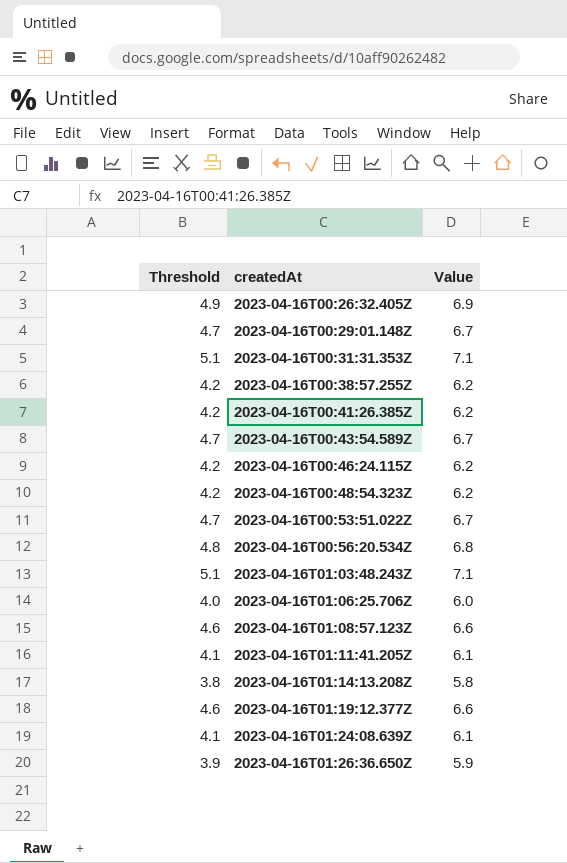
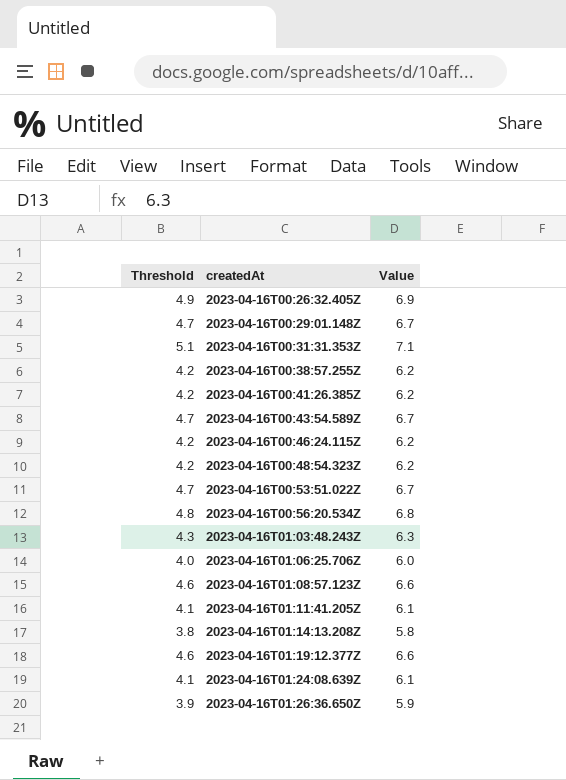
2023-04-16T01:03:48.243Z | Threshold: 5.1 -> 4.3
2023-04-16T01:03:48.243Z | Value: 7.1 -> 6.3

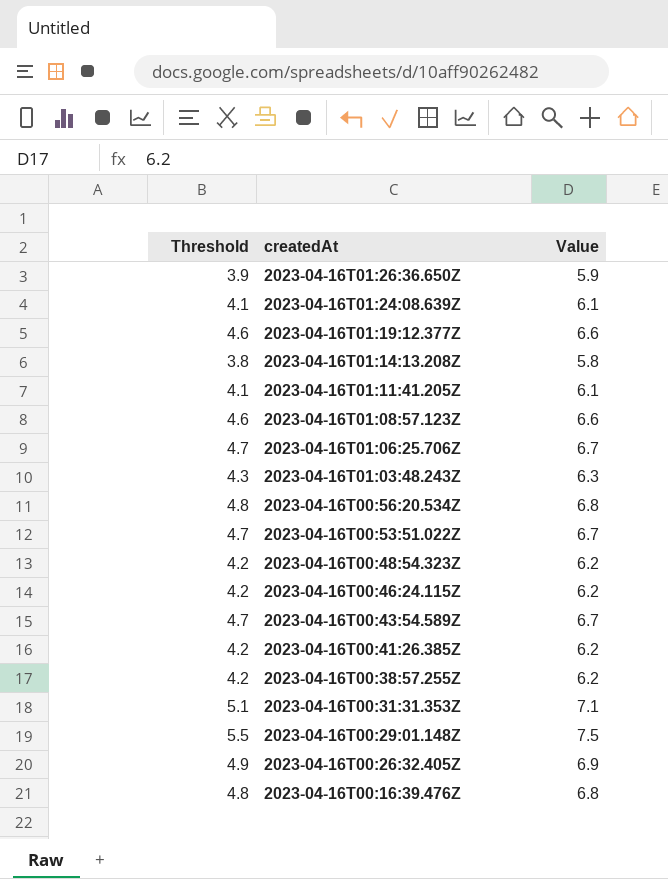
row order: createdAt ascending -> createdAt descending
2023-04-16T01:06:25.706Z | Threshold: 4.0 -> 4.7
2023-04-16T01:06:25.706Z | Value: 6.0 -> 6.7
2023-04-16T00:29:01.148Z | Threshold: 4.7 -> 5.5
2023-04-16T00:29:01.148Z | Value: 6.7 -> 7.5
row 2023-04-16T00:16:39.476Z: none -> 4.8 | 6.8

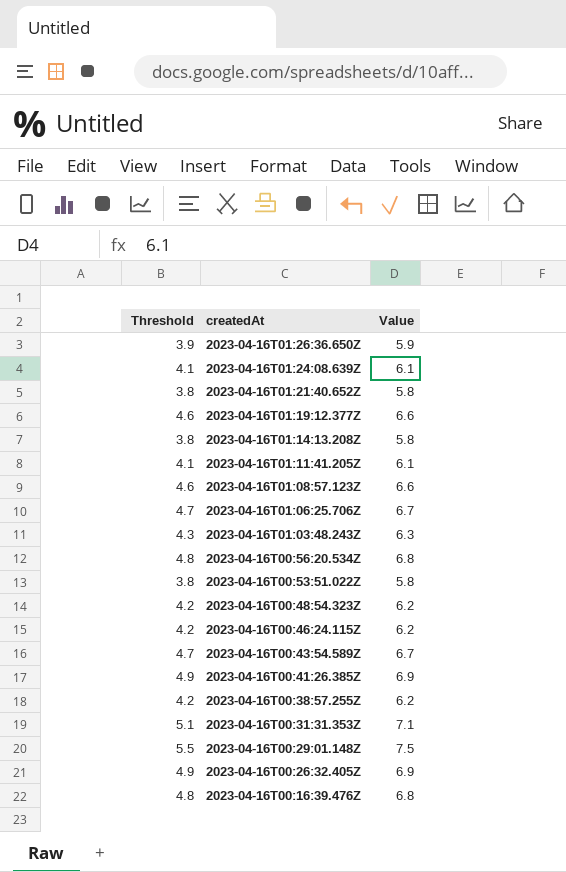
row 2023-04-16T01:21:40.652Z: none -> 3.8 | 5.8
2023-04-16T00:53:51.022Z | Threshold: 4.7 -> 3.8
2023-04-16T00:53:51.022Z | Value: 6.7 -> 5.8
2023-04-16T00:41:26.385Z | Threshold: 4.2 -> 4.9
2023-04-16T00:41:26.385Z | Value: 6.2 -> 6.9

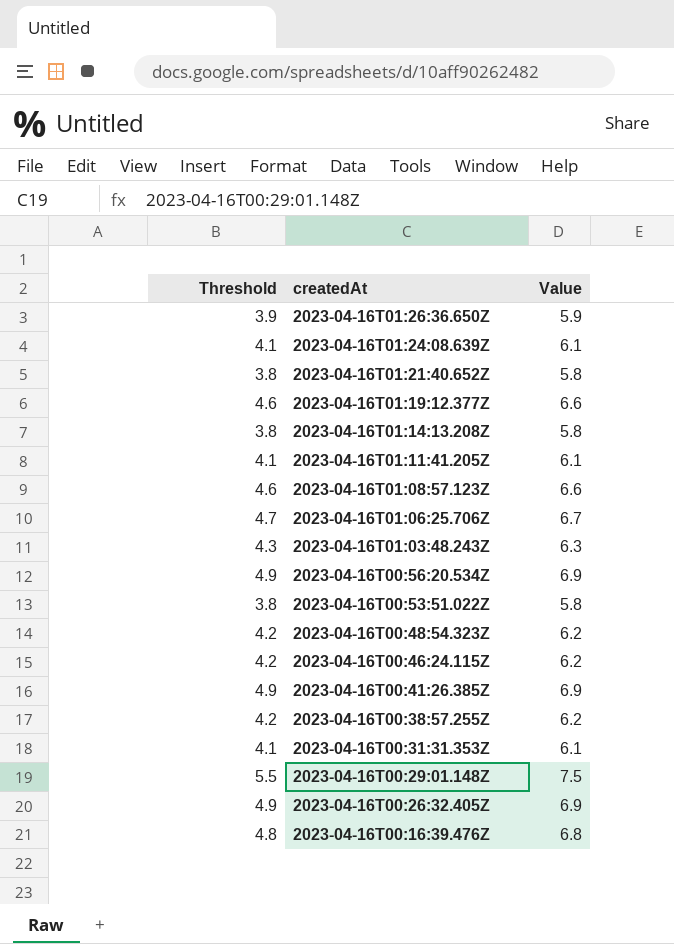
row 2023-04-16T00:43:54.589Z: 4.7 | 6.7 -> none
2023-04-16T00:56:20.534Z | Threshold: 4.8 -> 4.9
2023-04-16T00:56:20.534Z | Value: 6.8 -> 6.9
2023-04-16T00:31:31.353Z | Threshold: 5.1 -> 4.1
2023-04-16T00:31:31.353Z | Value: 7.1 -> 6.1

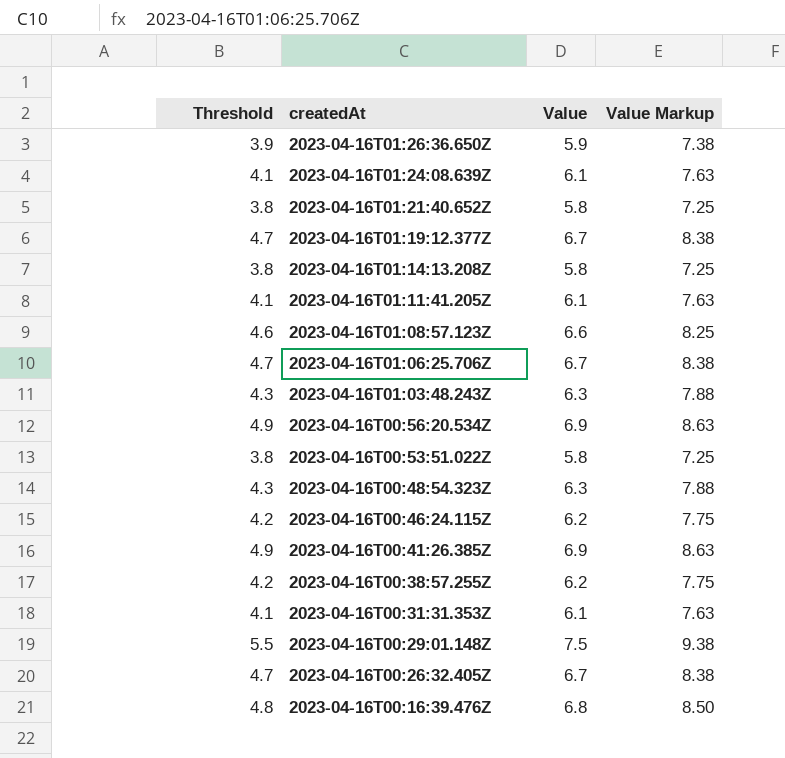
column Value Markup | formula: none -> [Value] * 1.25
2023-04-16T01:19:12.377Z | Threshold: 4.6 -> 4.7
2023-04-16T01:19:12.377Z | Value: 6.6 -> 6.7
2023-04-16T00:48:54.323Z | Threshold: 4.2 -> 4.3
2023-04-16T00:48:54.323Z | Value: 6.2 -> 6.3
2023-04-16T00:26:32.405Z | Threshold: 4.9 -> 4.7
2023-04-16T00:26:32.405Z | Value: 6.9 -> 6.7

